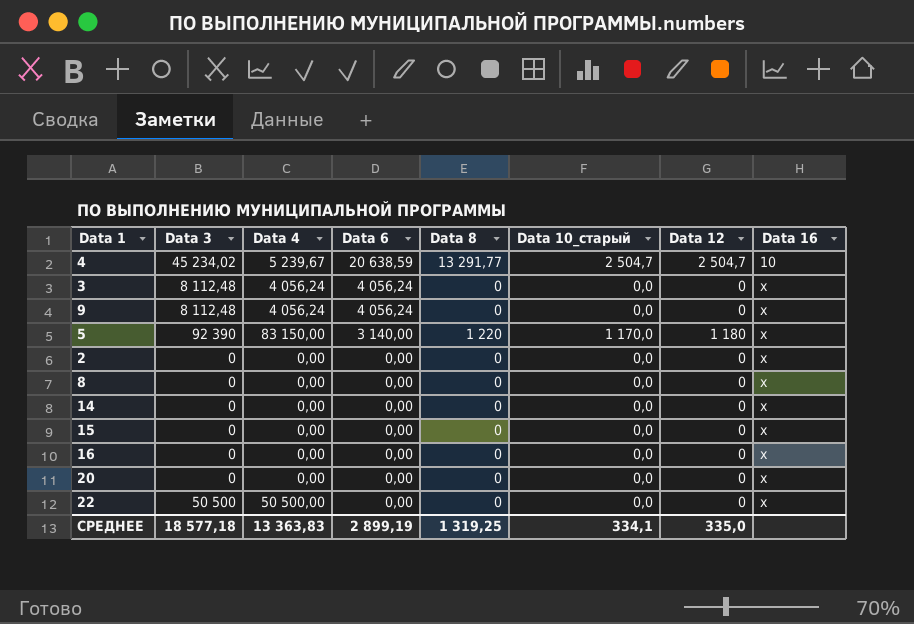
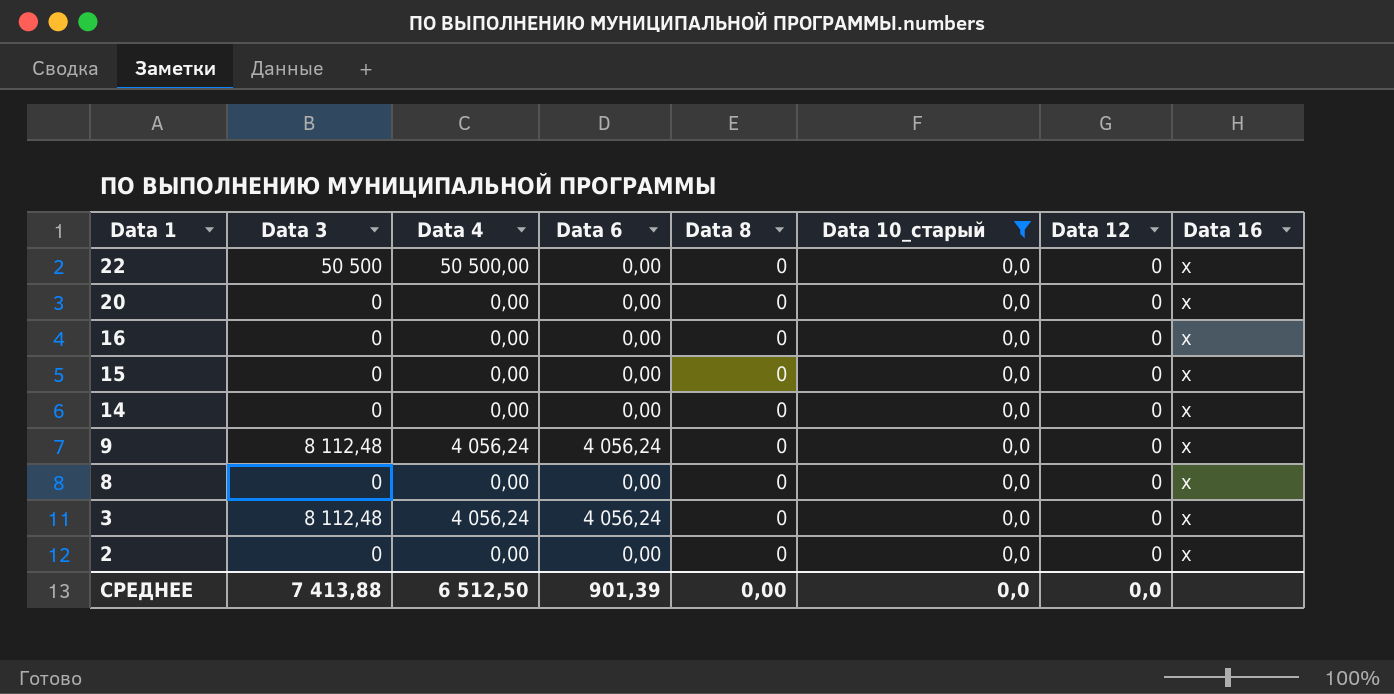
filter: none -> Data 10_старый = 0,0
row order: Data 6 descending -> Data 1 descending
16 | Data 16: x -> х
СРЕДНЕЕ | Data 3: 18 577,18 -> 7 413,88
СРЕДНЕЕ | Data 4: 13 363,83 -> 6 512,50
СРЕДНЕЕ | Data 6: 2 899,19 -> 901,39
СРЕДНЕЕ | Data 8: 1 319,25 -> 0,00
СРЕДНЕЕ | Data 10_старый: 334,1 -> 0,0
СРЕДНЕЕ | Data 12: 335,0 -> 0,0

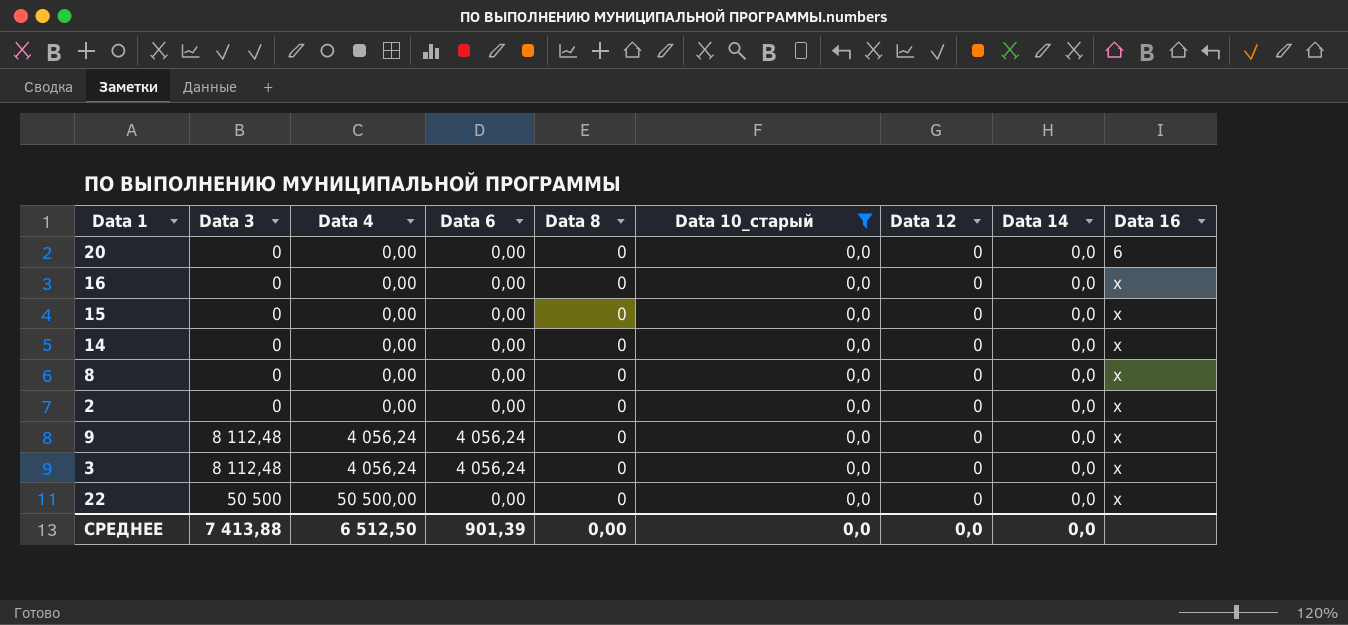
row order: Data 1 descending -> Data 3 ascending
column Data 14 | position: none -> 8
20 | Data 16: х -> 6
15 | Data 16: x -> х
14 | Data 16: x -> х
2 | Data 16: x -> х
9 | Data 16: x -> х
3 | Data 16: x -> х
22 | Data 16: х -> x

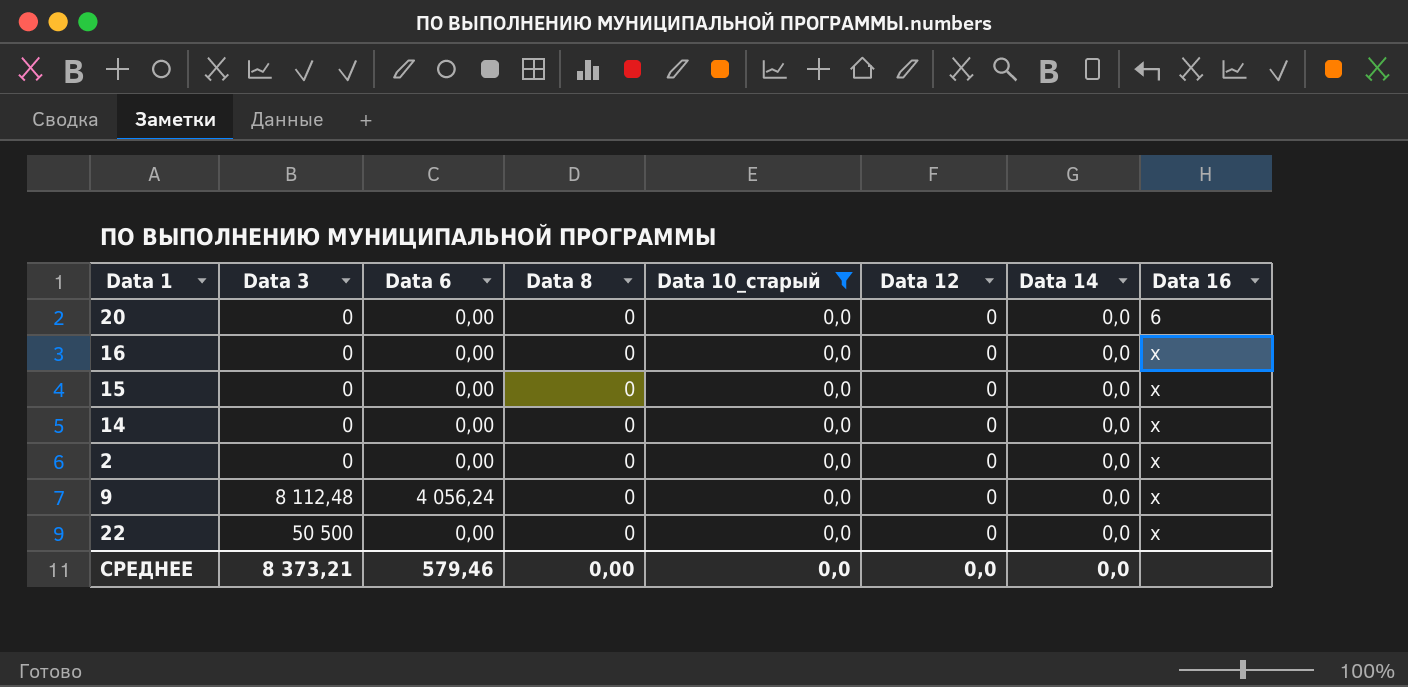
column Data 4 | position: 3 -> none
row 8: 0 | 0,00 | 0,00 | 0 | 0,0 | 0 | 0,0 | x -> none
row 3: 8 112,48 | 4 056,24 | 4 056,24 | 0 | 0,0 | 0 | 0,0 | х -> none
СРЕДНЕЕ | Data 3: 7 413,88 -> 8 373,21
СРЕДНЕЕ | Data 6: 901,39 -> 579,46

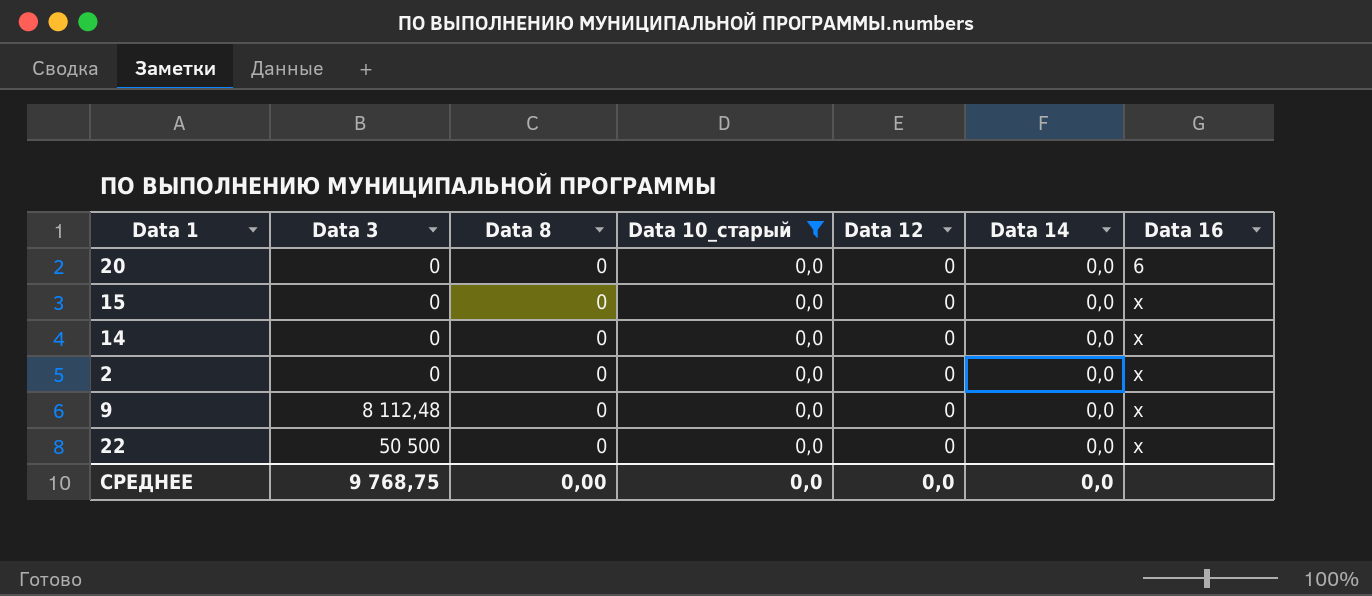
column Data 6 | position: 3 -> none
row 16: 0 | 0,00 | 0 | 0,0 | 0 | 0,0 | х -> none
СРЕДНЕЕ | Data 3: 8 373,21 -> 9 768,75

